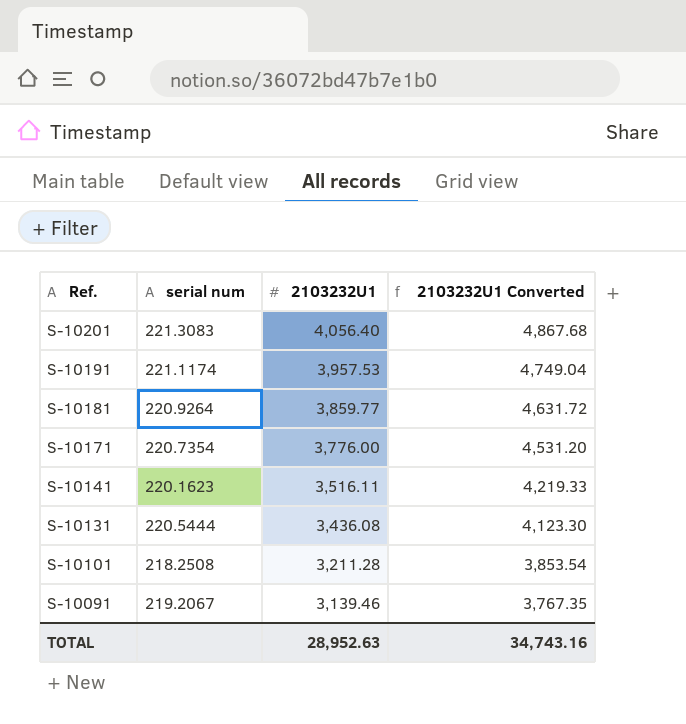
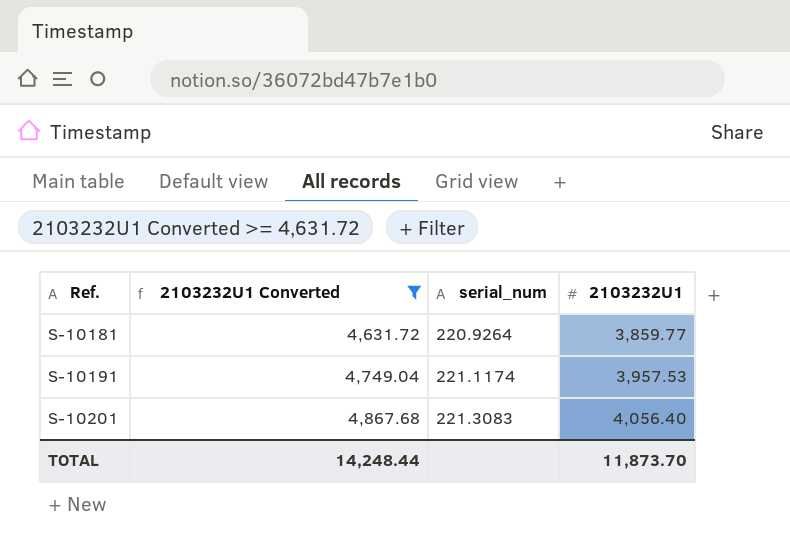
filter: none -> 2103232U1 Converted >= 4,631.72
row order: Ref. descending -> Ref. ascending
column 2103232U1 Converted | position: 4 -> 2
column name: serial num -> serial_num
TOTAL | 2103232U1 Converted: 34,743.16 -> 14,248.44
TOTAL | 2103232U1: 28,952.63 -> 11,873.70

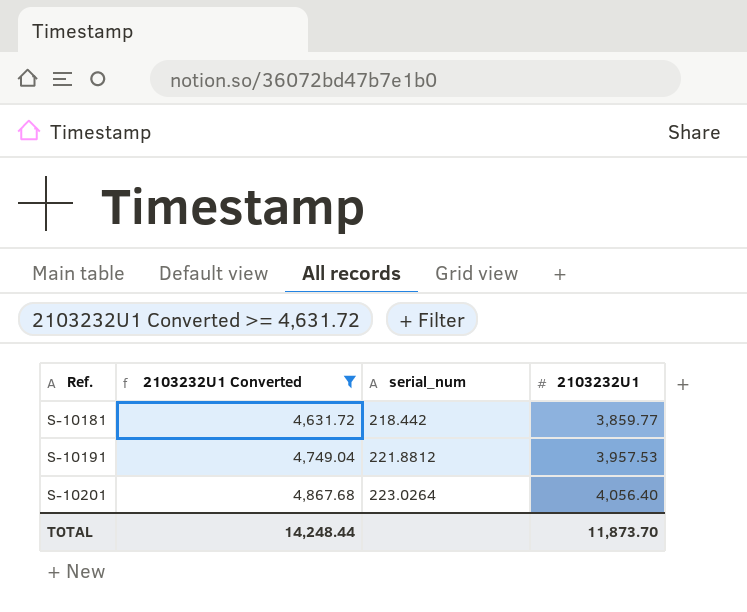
S-10181 | serial_num: 220.9264 -> 218.442
S-10191 | serial_num: 221.1174 -> 221.8812
S-10201 | serial_num: 221.3083 -> 223.0264

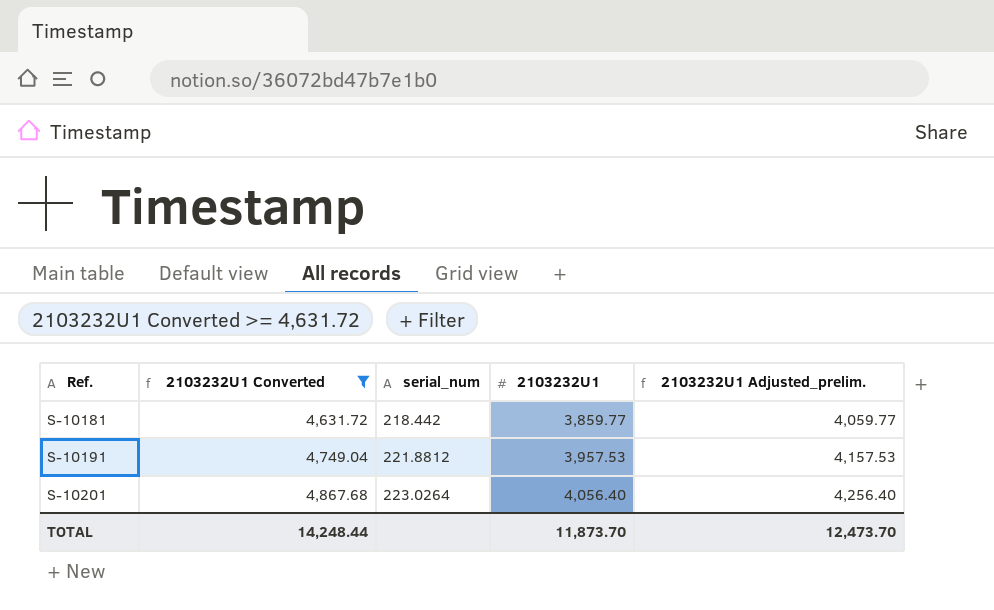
column 2103232U1 Adjusted_prelim. | formula: none -> [2103232U1] + 200

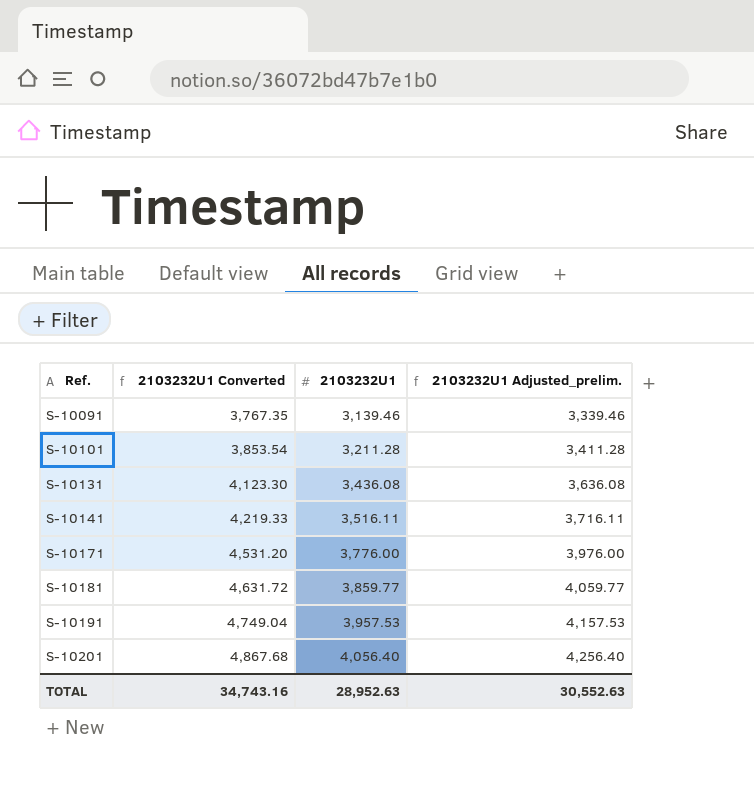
filter: 2103232U1 Converted >= 4,631.72 -> none
column serial_num | position: 3 -> none
TOTAL | 2103232U1 Converted: 14,248.44 -> 34,743.16
TOTAL | 2103232U1: 11,873.70 -> 28,952.63
TOTAL | 2103232U1 Adjusted_prelim.: 12,473.70 -> 30,552.63

